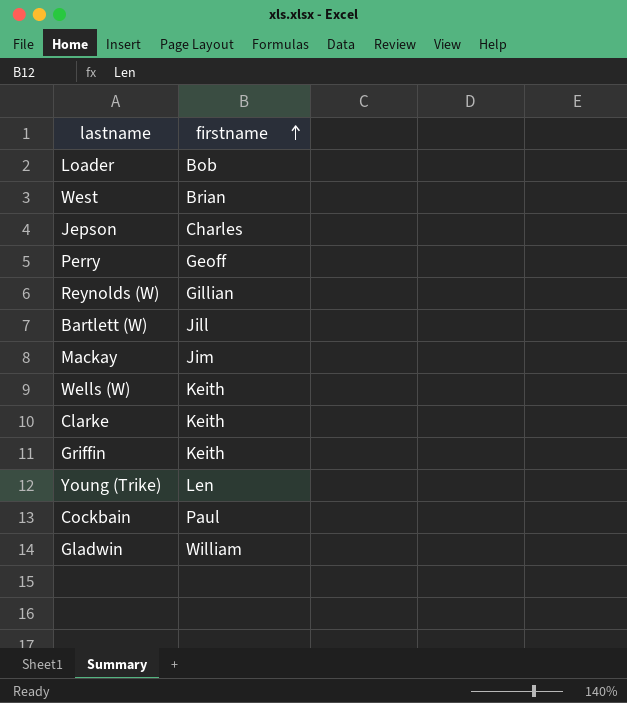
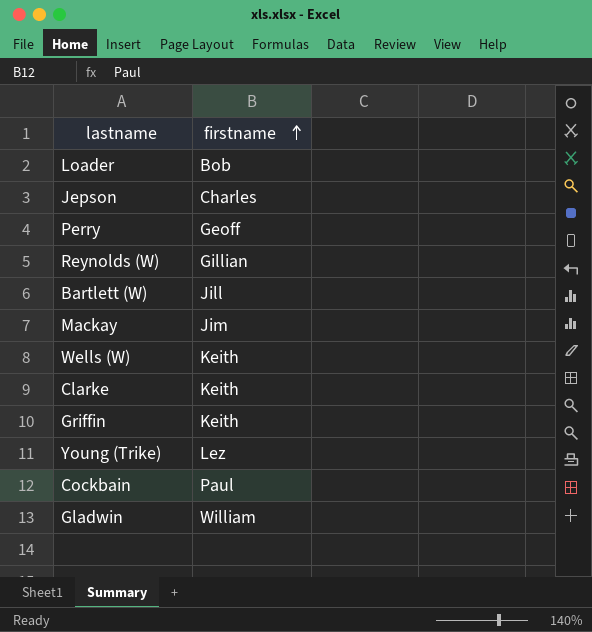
row West: Brian -> none
Young (Trike) | firstname: Len -> Lez

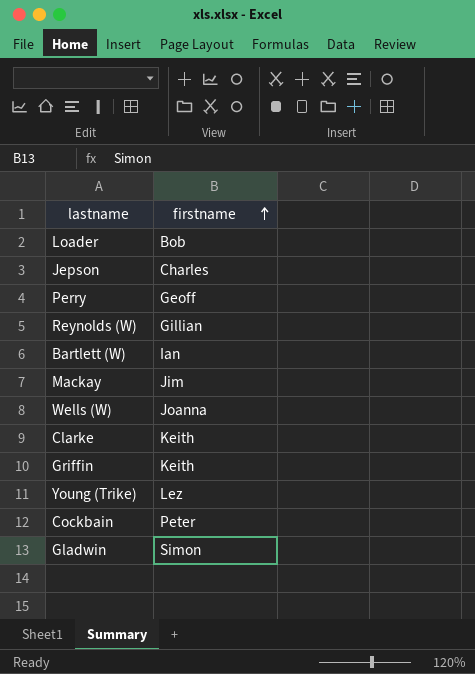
Bartlett (W) | firstname: Jill -> Ian
Wells (W) | firstname: Keith -> Joanna
Cockbain | firstname: Paul -> Peter
Gladwin | firstname: William -> Simon

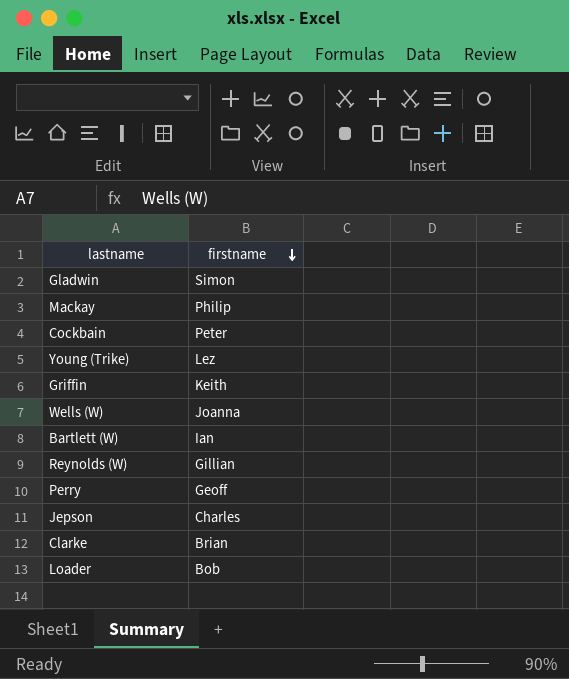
row order: firstname ascending -> firstname descending
Mackay | firstname: Jim -> Philip
Clarke | firstname: Keith -> Brian

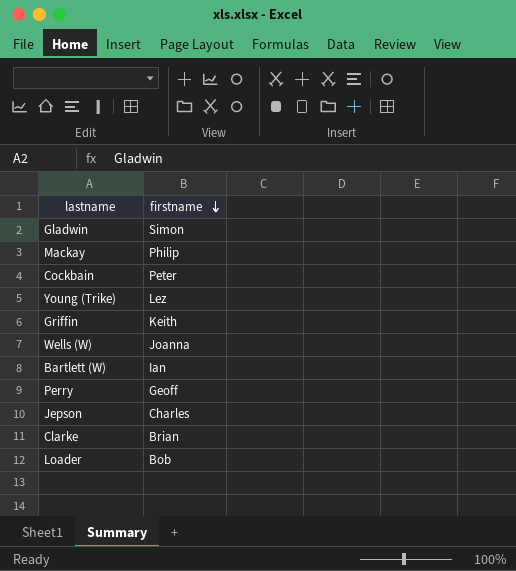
row Reynolds (W): Gillian -> none

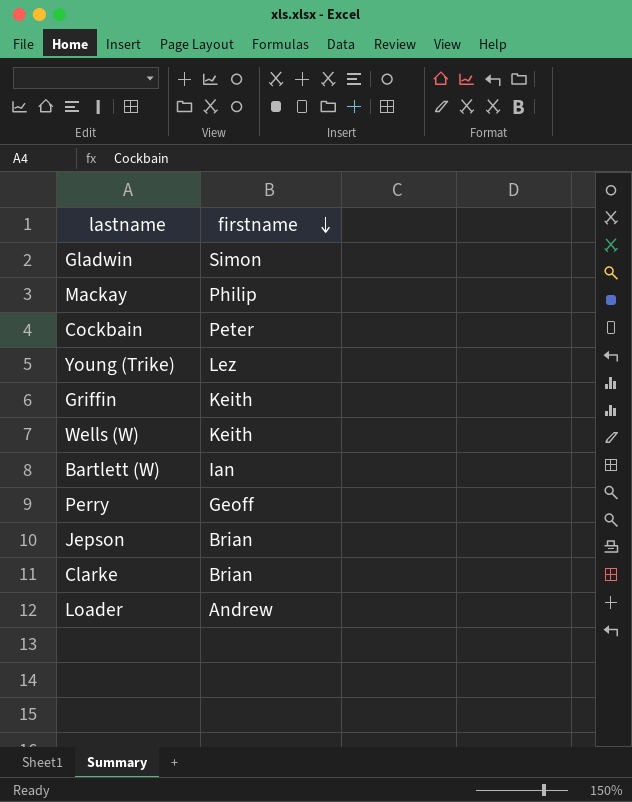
Wells (W) | firstname: Joanna -> Keith
Jepson | firstname: Charles -> Brian
Loader | firstname: Bob -> Andrew

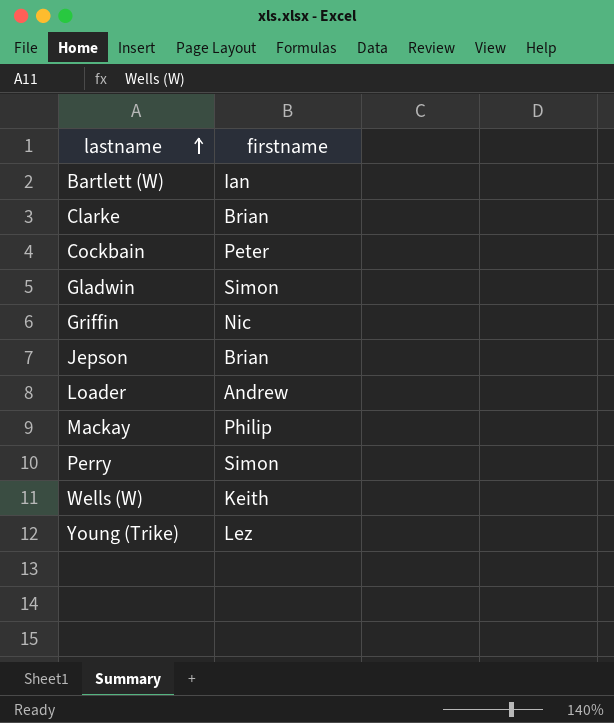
row order: firstname descending -> lastname ascending
Griffin | firstname: Keith -> Nic
Perry | firstname: Geoff -> Simon

